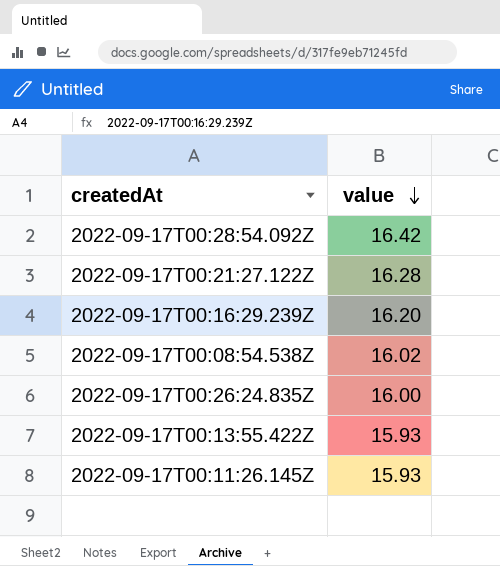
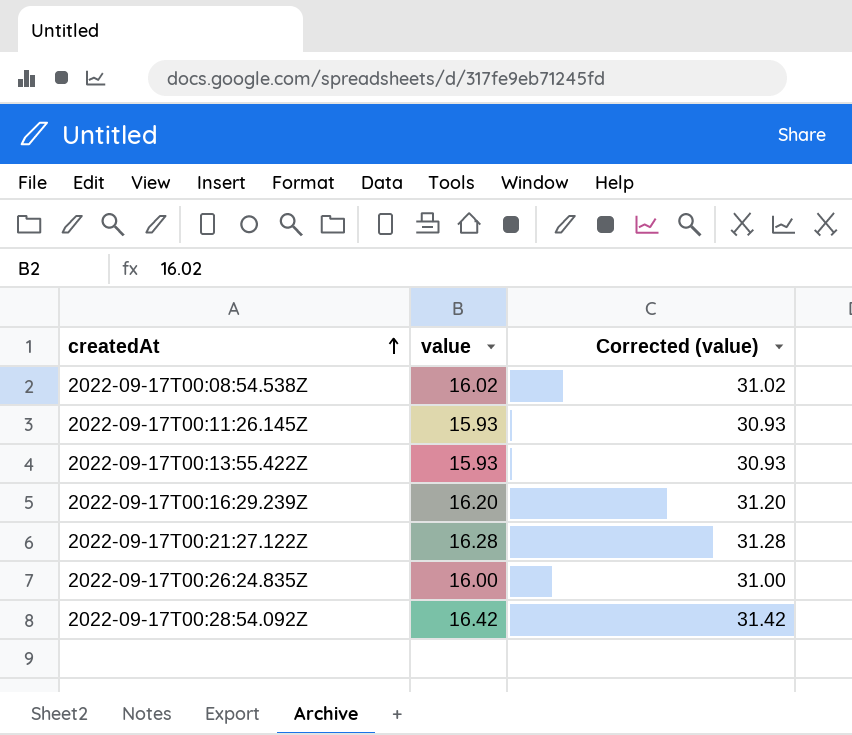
row order: value descending -> createdAt ascending
column Corrected (value) | formula: none -> [value] + 15

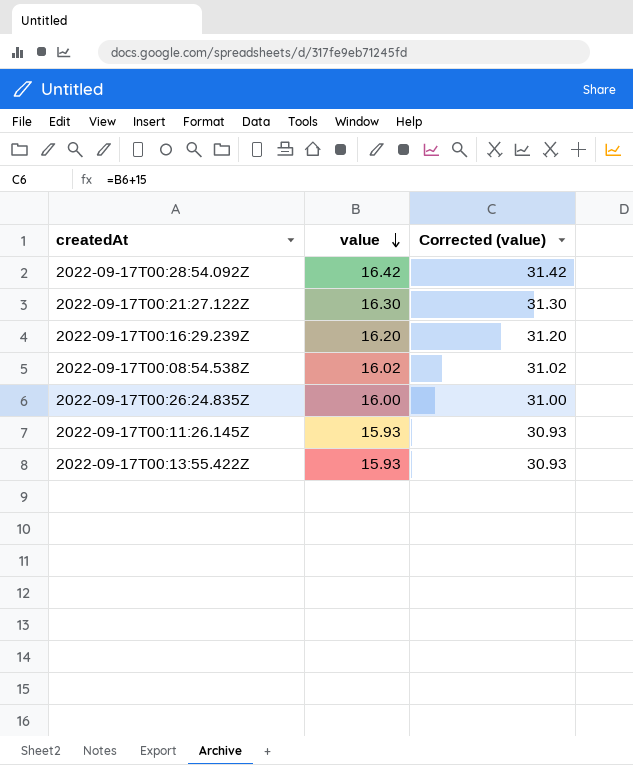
row order: createdAt ascending -> value descending
2022-09-17T00:21:27.122Z | value: 16.28 -> 16.30
2022-09-17T00:21:27.122Z | Corrected (value): 31.28 -> 31.30

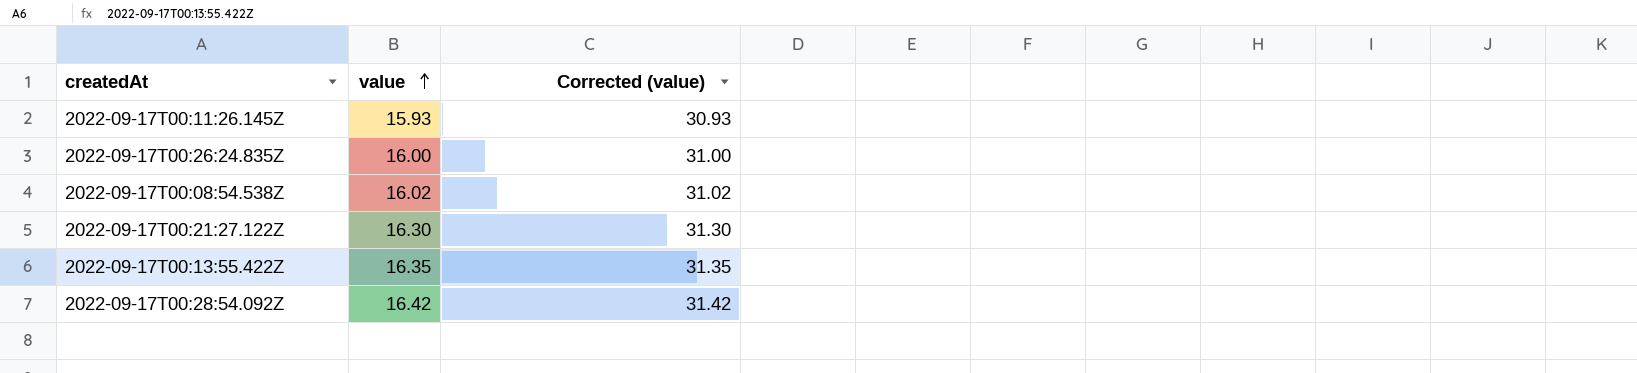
row order: value descending -> value ascending
row 2022-09-17T00:16:29.239Z: 16.20 | 31.20 -> none
2022-09-17T00:13:55.422Z | value: 15.93 -> 16.35
2022-09-17T00:13:55.422Z | Corrected (value): 30.93 -> 31.35

